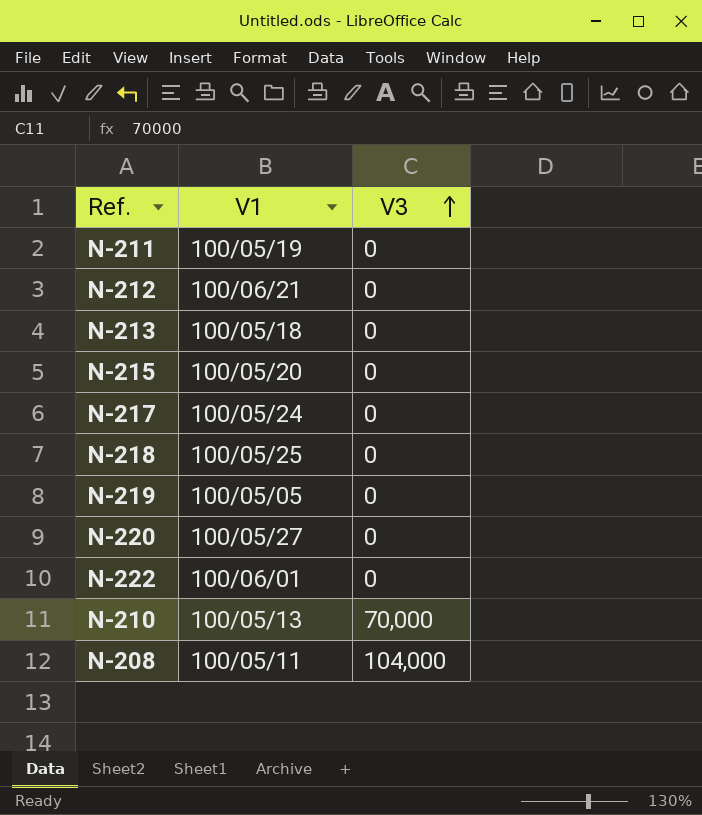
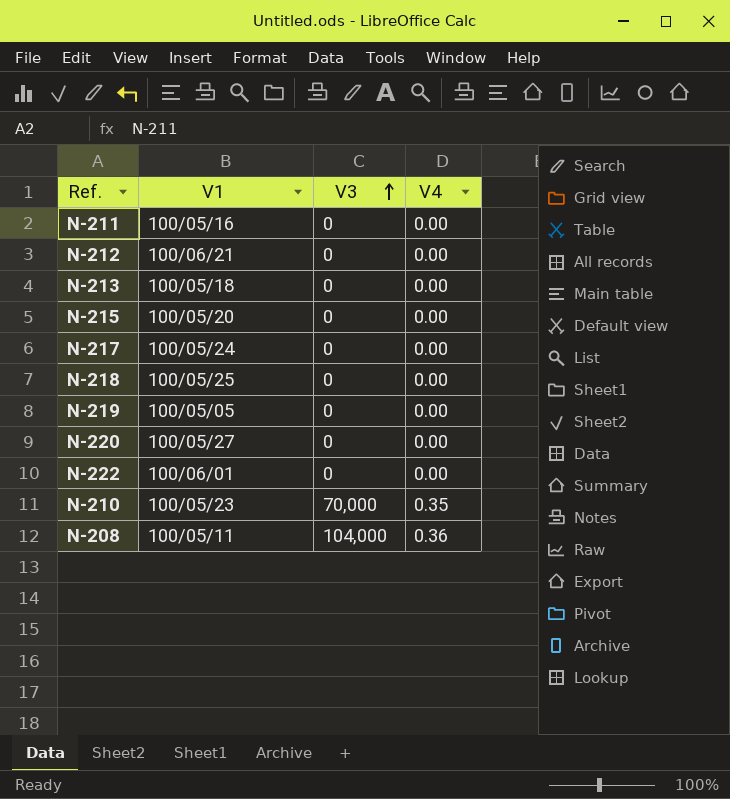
column V4 | position: none -> 4
N-211 | V1: 100/05/19 -> 100/05/16
N-210 | V1: 100/05/13 -> 100/05/23

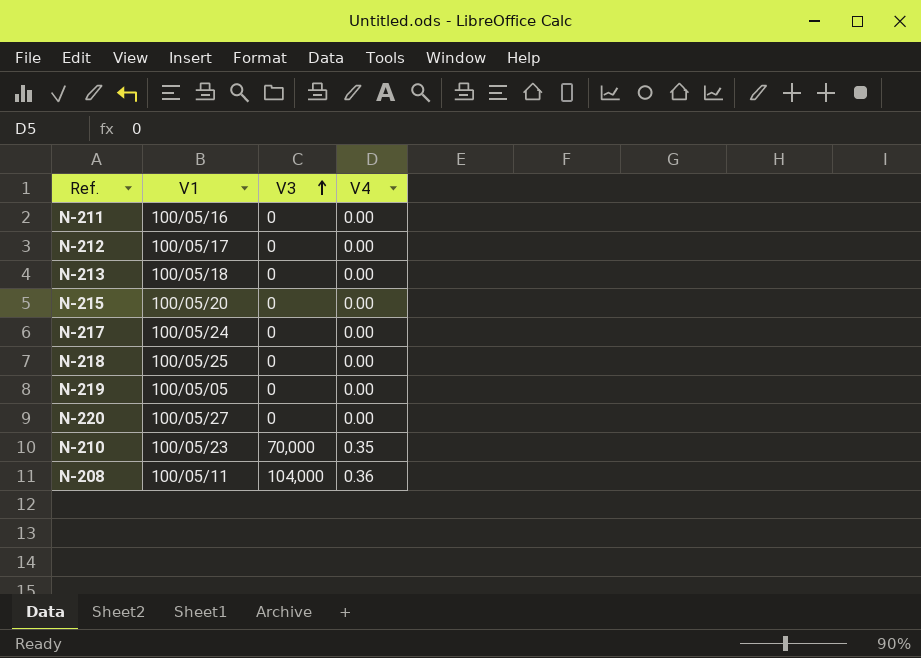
row N-222: 100/06/01 | 0 | 0.00 -> none
N-212 | V1: 100/06/21 -> 100/05/17

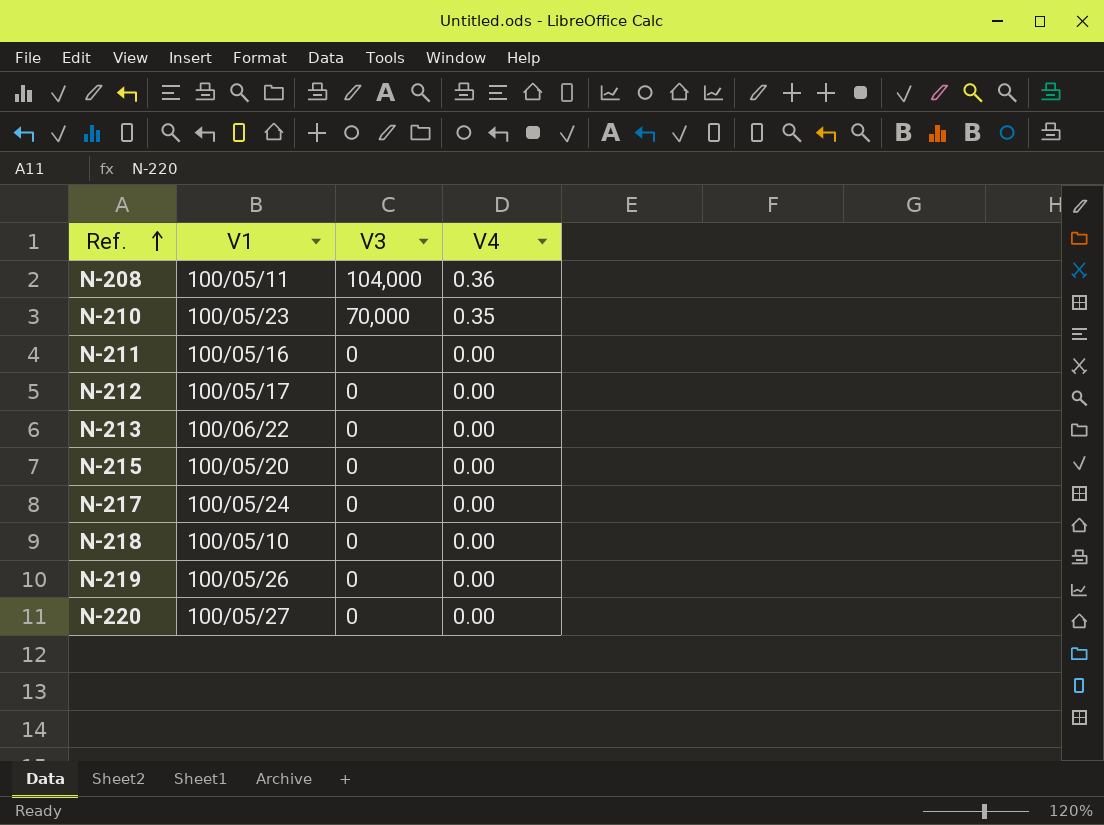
row order: V3 ascending -> Ref. ascending
N-213 | V1: 100/05/18 -> 100/06/22
N-218 | V1: 100/05/25 -> 100/05/10
N-219 | V1: 100/05/05 -> 100/05/26

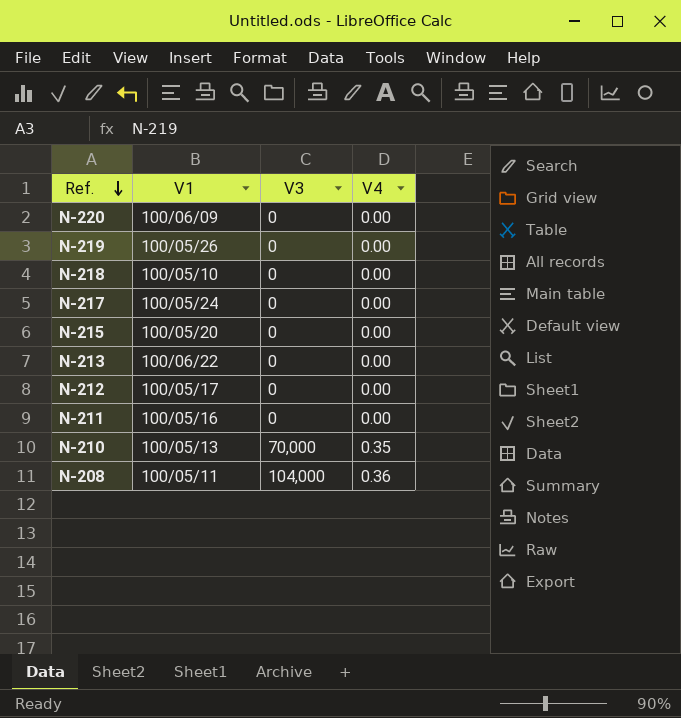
row order: Ref. ascending -> Ref. descending
N-220 | V1: 100/05/27 -> 100/06/09
N-210 | V1: 100/05/23 -> 100/05/13

